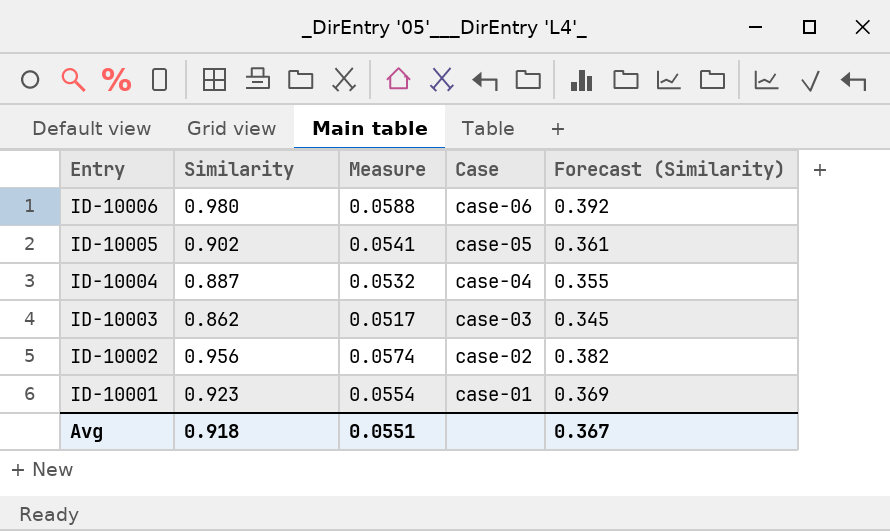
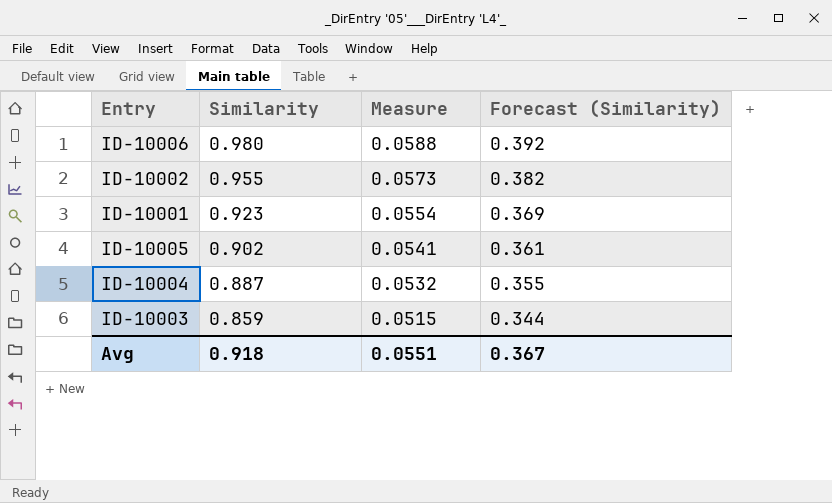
row order: Entry descending -> Similarity descending
column Case | position: 4 -> none
ID-10002 | Similarity: 0.956 -> 0.955
ID-10002 | Measure: 0.0574 -> 0.0573
ID-10003 | Similarity: 0.862 -> 0.859
ID-10003 | Measure: 0.0517 -> 0.0515
ID-10003 | Forecast (Similarity): 0.345 -> 0.344

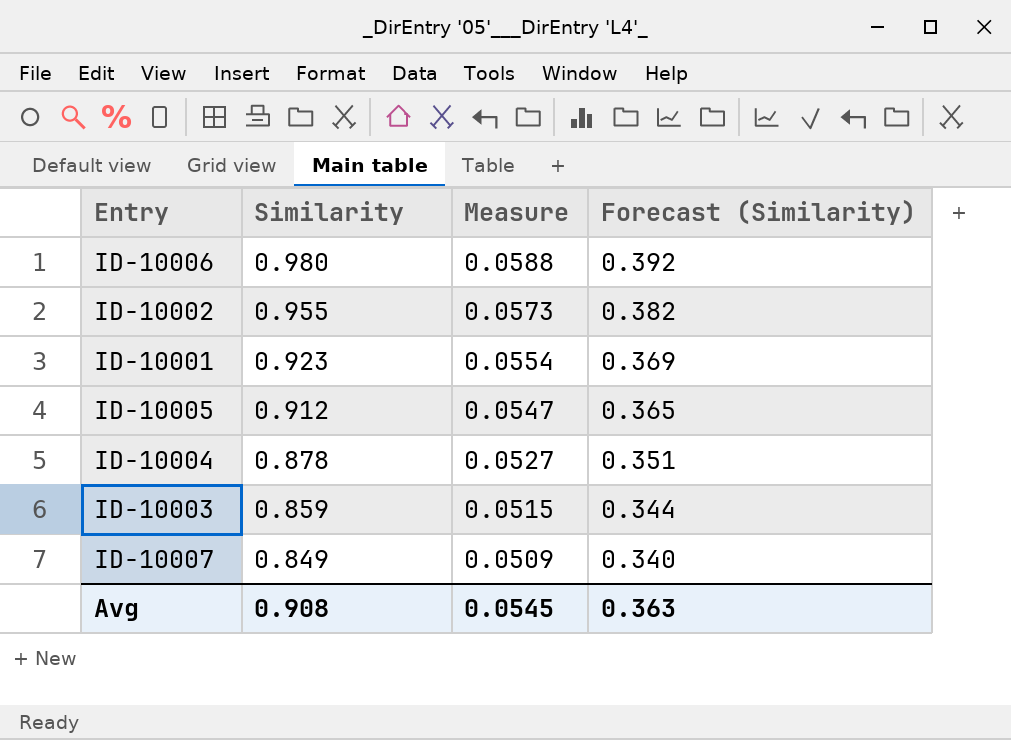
ID-10005 | Similarity: 0.902 -> 0.912
ID-10005 | Measure: 0.0541 -> 0.0547
ID-10005 | Forecast (Similarity): 0.361 -> 0.365
ID-10004 | Similarity: 0.887 -> 0.878
ID-10004 | Measure: 0.0532 -> 0.0527
ID-10004 | Forecast (Similarity): 0.355 -> 0.351
row ID-10007: none -> 0.849 | 0.0509 | 0.340
Avg | Similarity: 0.918 -> 0.908
Avg | Measure: 0.0551 -> 0.0545
Avg | Forecast (Similarity): 0.367 -> 0.363

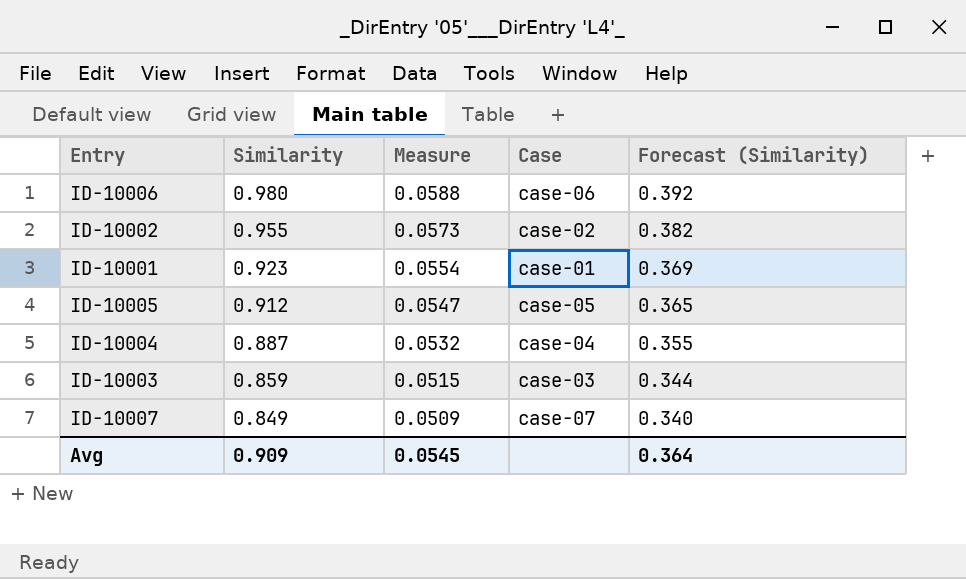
column Case | position: none -> 4
ID-10004 | Similarity: 0.878 -> 0.887
ID-10004 | Measure: 0.0527 -> 0.0532
ID-10004 | Forecast (Similarity): 0.351 -> 0.355
Avg | Similarity: 0.908 -> 0.909
Avg | Forecast (Similarity): 0.363 -> 0.364

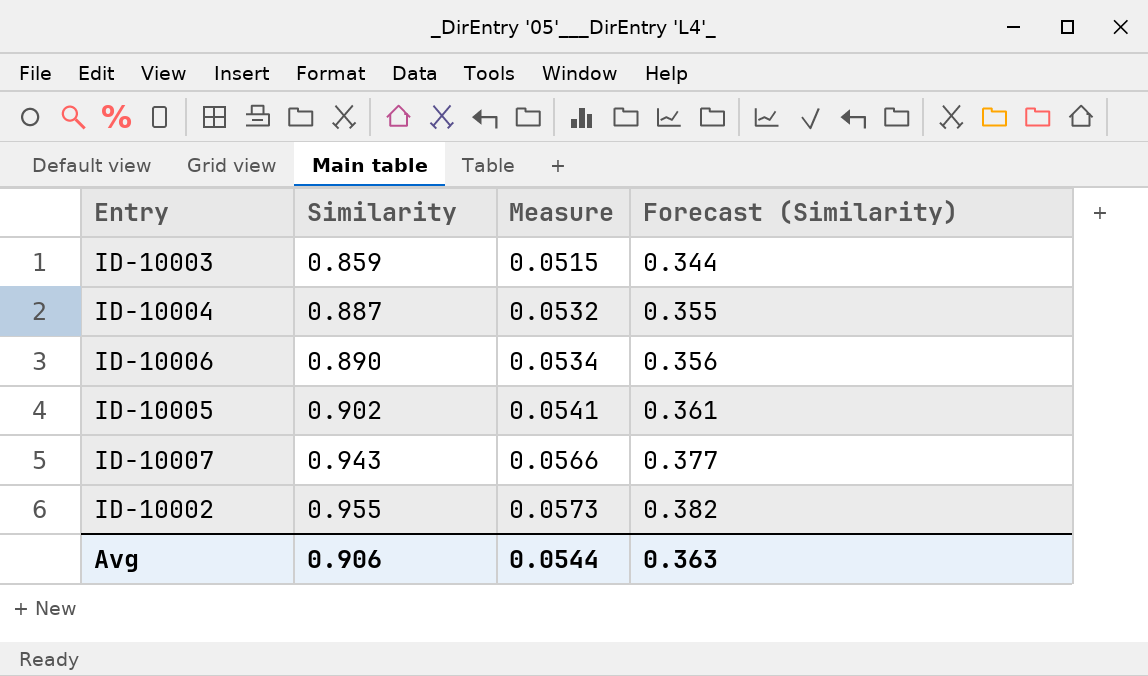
row order: Similarity descending -> Similarity ascending
column Case | position: 4 -> none
row ID-10001: 0.923 | 0.0554 | case-01 | 0.369 -> none
ID-10006 | Similarity: 0.980 -> 0.890
ID-10006 | Measure: 0.0588 -> 0.0534
ID-10006 | Forecast (Similarity): 0.392 -> 0.356
ID-10005 | Similarity: 0.912 -> 0.902
ID-10005 | Measure: 0.0547 -> 0.0541
ID-10005 | Forecast (Similarity): 0.365 -> 0.361
ID-10007 | Similarity: 0.849 -> 0.943
ID-10007 | Measure: 0.0509 -> 0.0566
ID-10007 | Forecast (Similarity): 0.340 -> 0.377
Avg | Similarity: 0.909 -> 0.906
Avg | Measure: 0.0545 -> 0.0544
Avg | Forecast (Similarity): 0.364 -> 0.363

